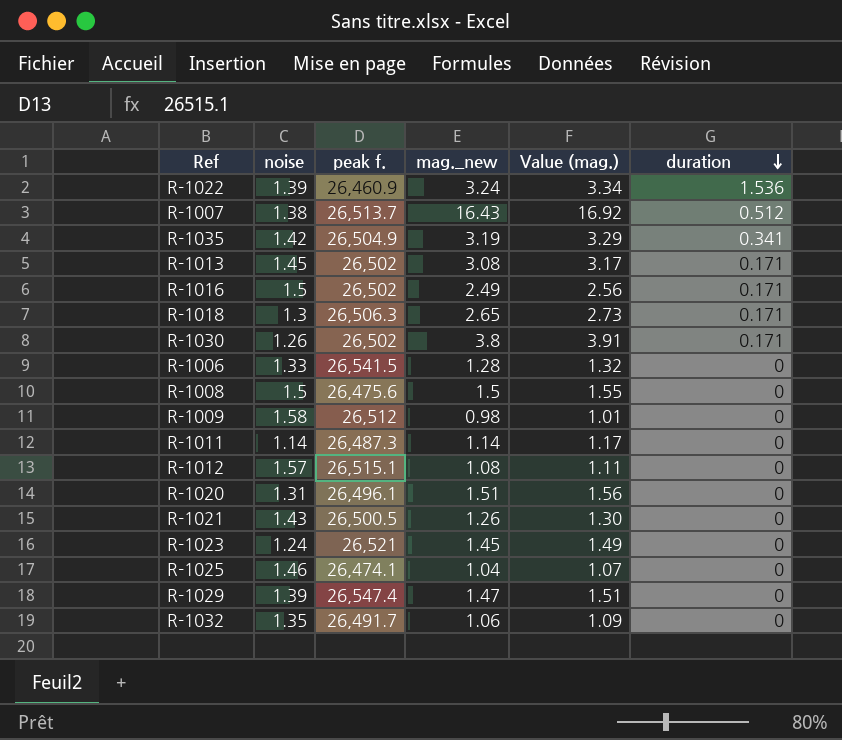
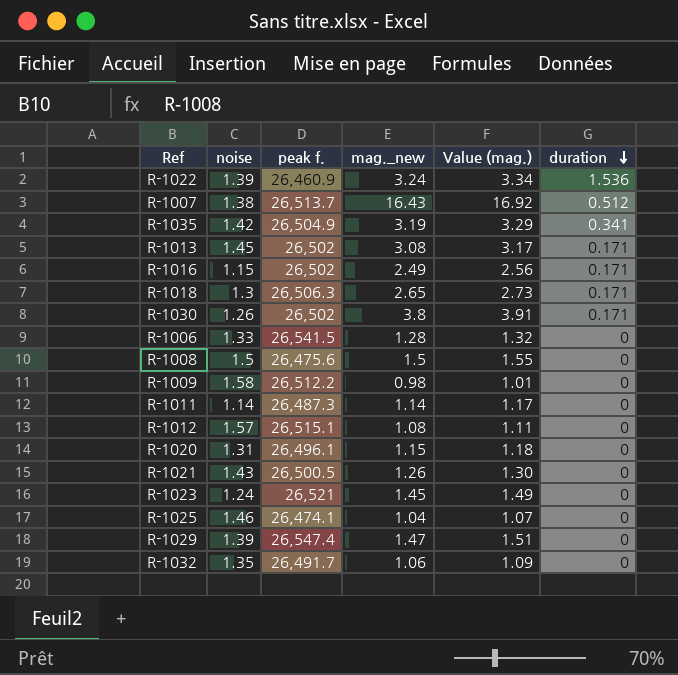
R-1016 | noise: 1.5 -> 1.15
R-1009 | peak f.: 26,512 -> 26,512.2
R-1020 | mag._new: 1.51 -> 1.15
R-1020 | Value (mag.): 1.56 -> 1.18

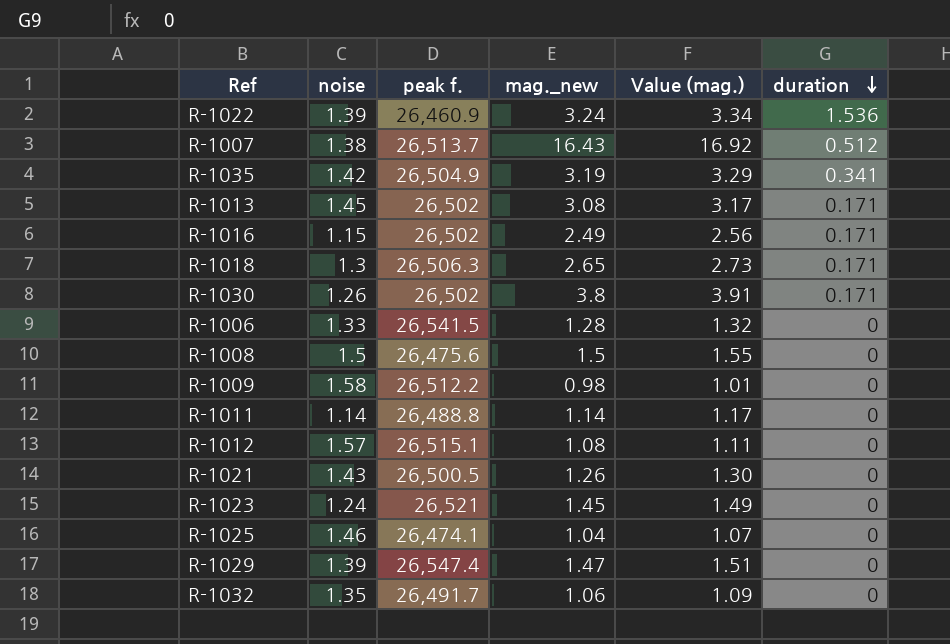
row R-1020: 1.31 | 26,496.1 | 1.15 | 1.18 | 0 -> none
R-1011 | peak f.: 26,487.3 -> 26,488.8

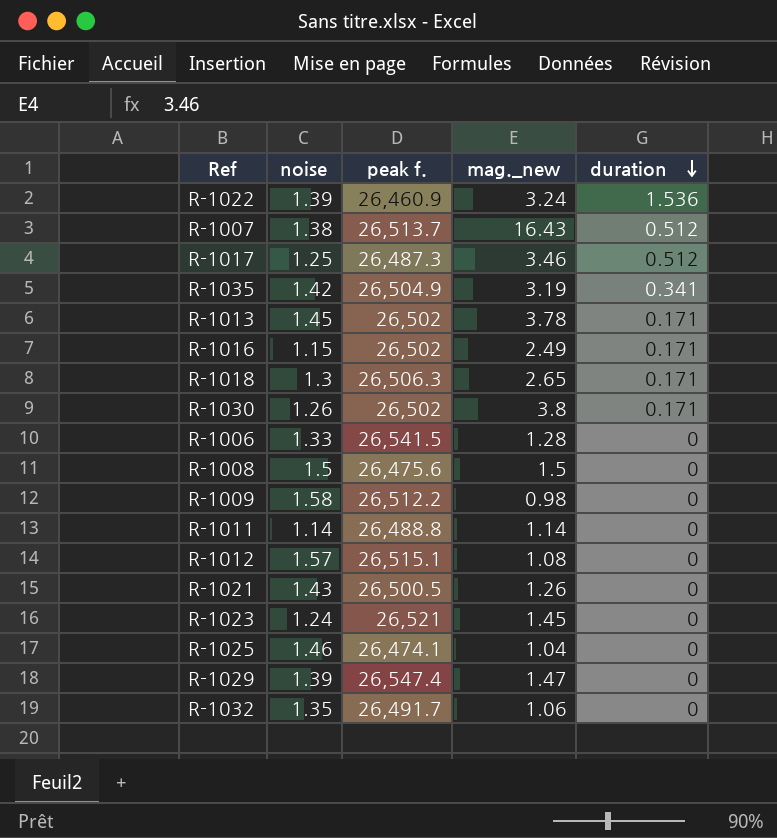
column Value (mag.) | formula: [mag._new] * 1.03 -> none
row R-1017: none -> 1.25 | 26,487.3 | 3.46 | 0.512
R-1013 | mag._new: 3.08 -> 3.78

